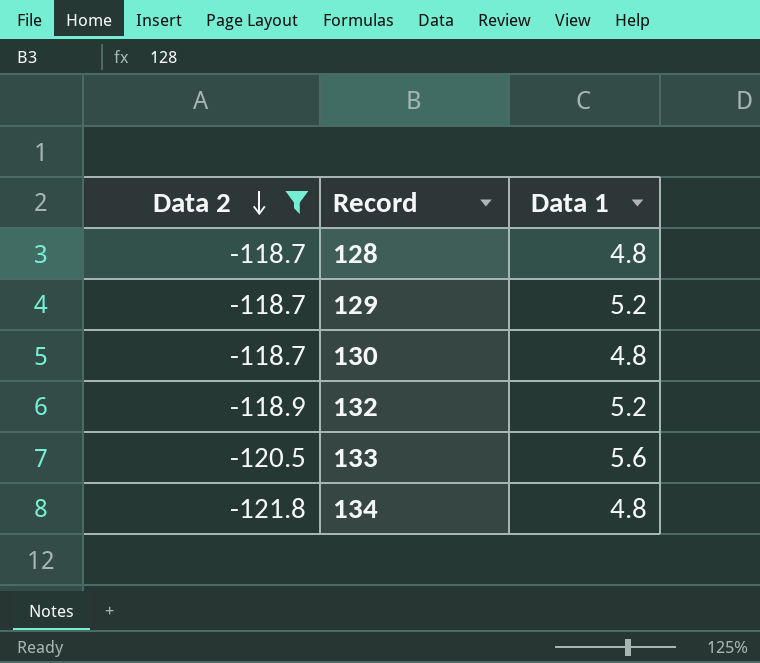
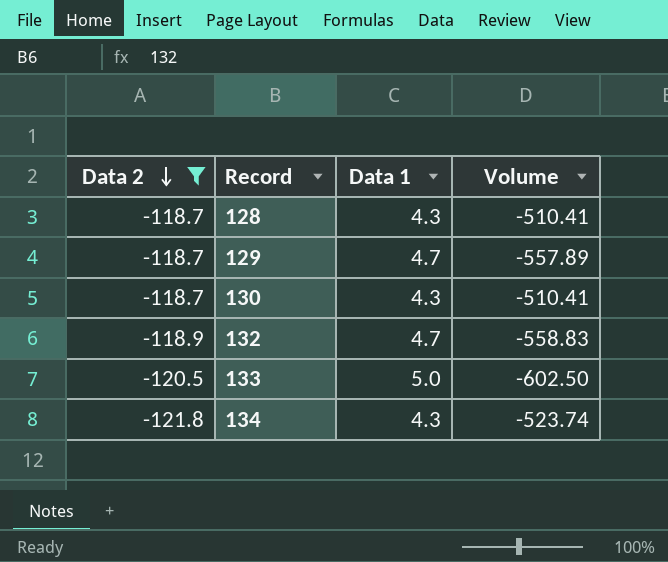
column Volume | formula: none -> [Data 2] * [Data 1]
128 | Data 1: 4.8 -> 4.3
129 | Data 1: 5.2 -> 4.7
130 | Data 1: 4.8 -> 4.3
132 | Data 1: 5.2 -> 4.7
133 | Data 1: 5.6 -> 5.0
134 | Data 1: 4.8 -> 4.3

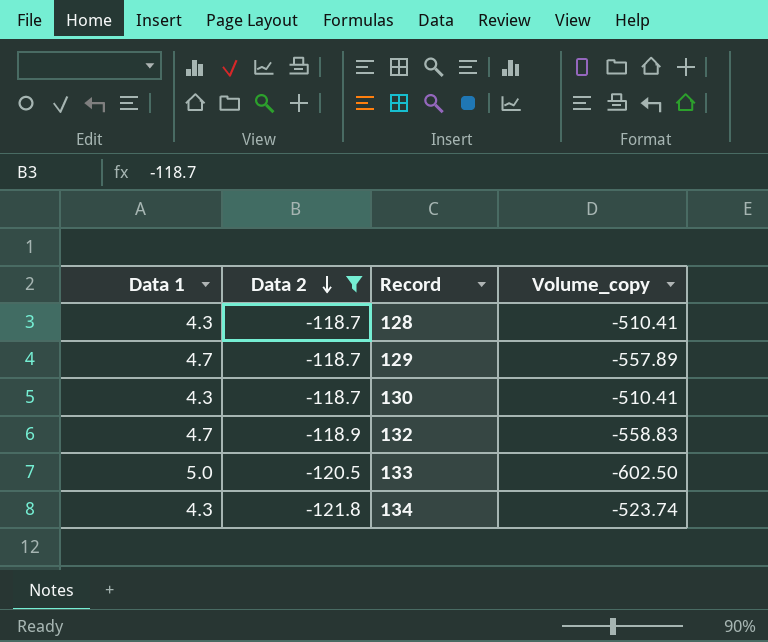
column Data 1 | position: 3 -> 1
column name: Volume -> Volume_copy

